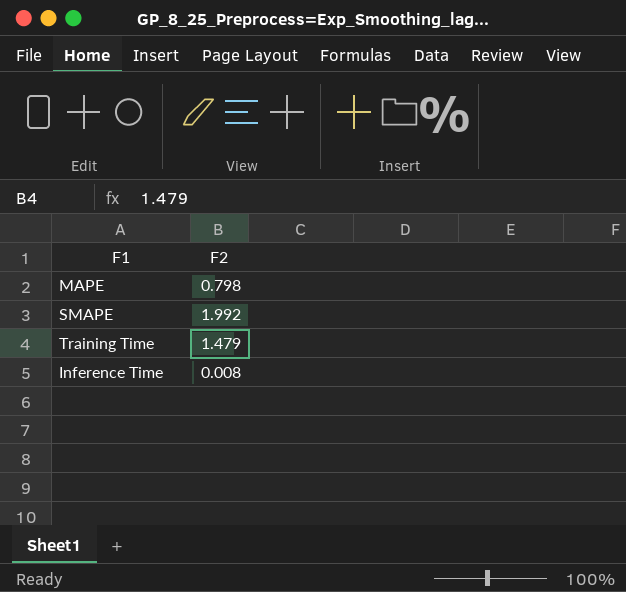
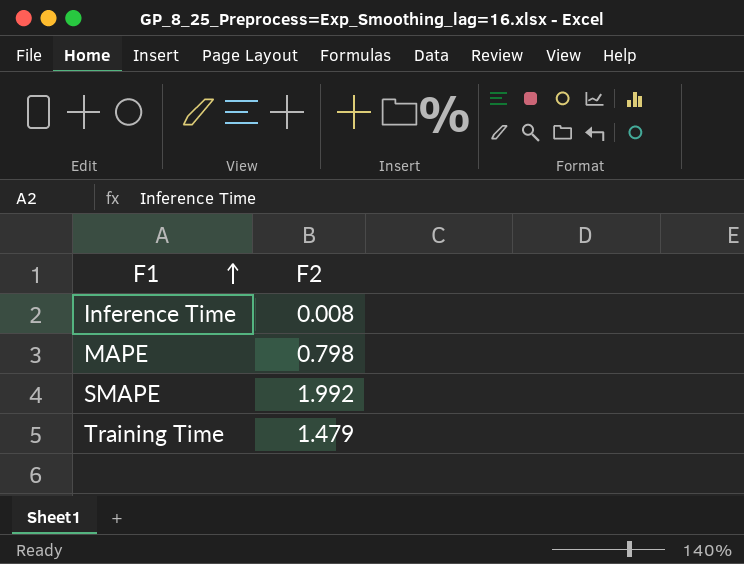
row order: none -> F1 ascending

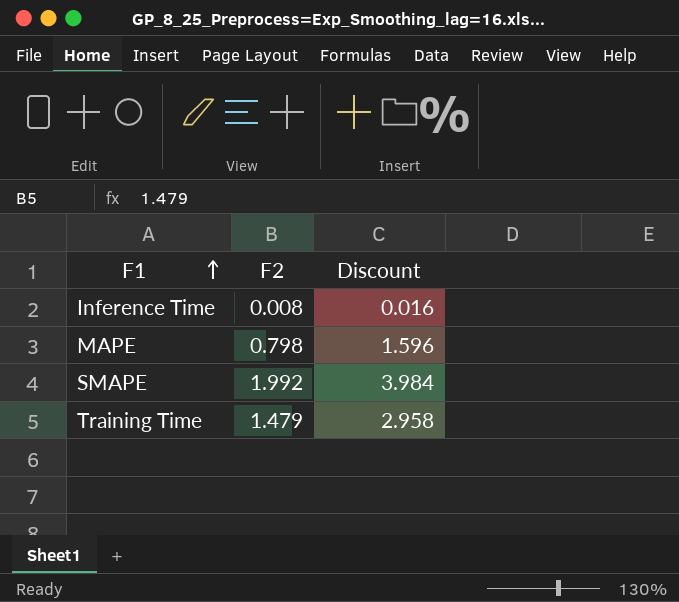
column Discount | formula: none -> [F2] * 2

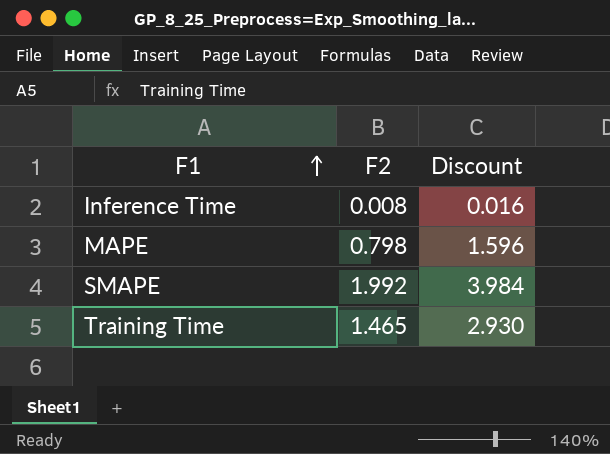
Training Time | F2: 1.479 -> 1.465
Training Time | Discount: 2.958 -> 2.930

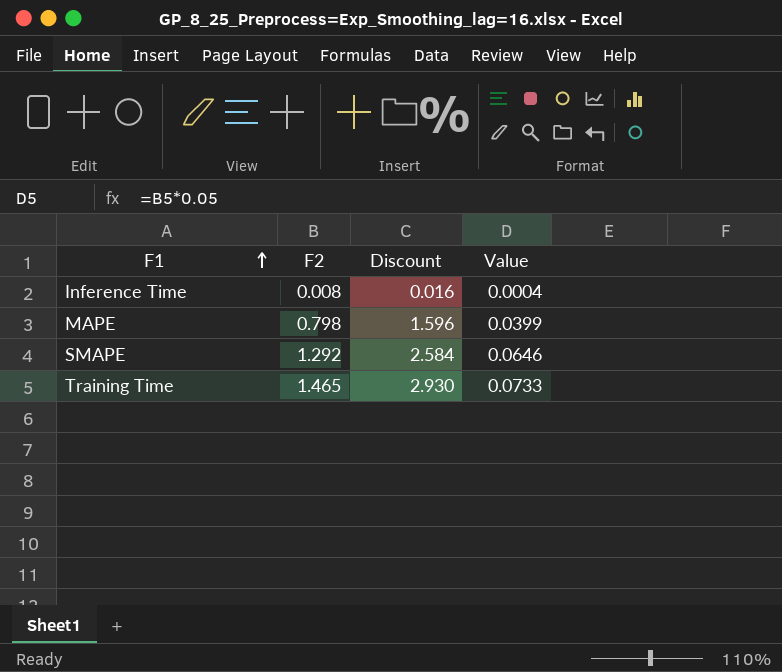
column Value | formula: none -> [F2] * 0.05
SMAPE | F2: 1.992 -> 1.292
SMAPE | Discount: 3.984 -> 2.584

